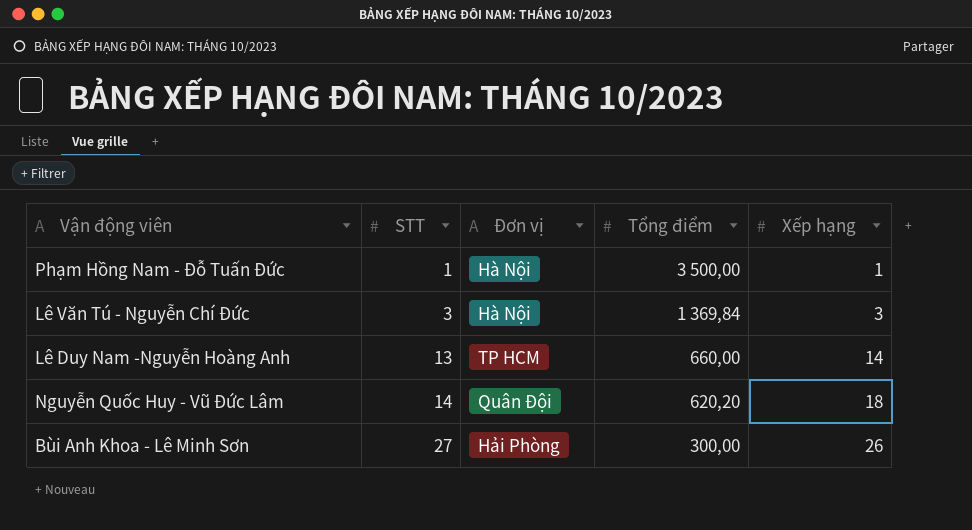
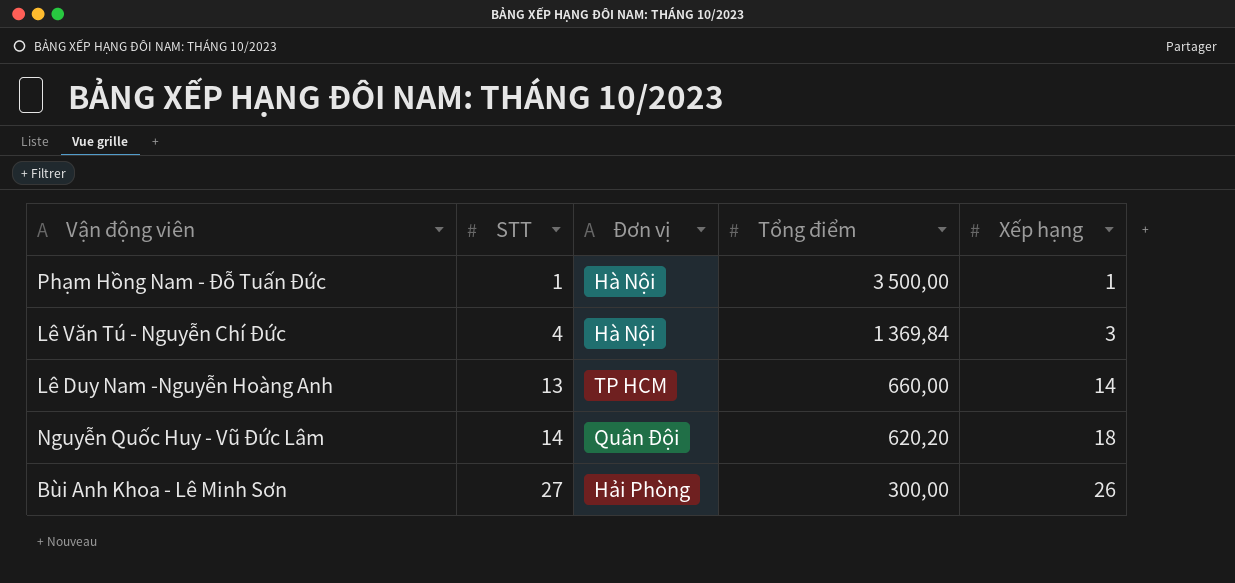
Lê Văn Tú - Nguyễn Chí Đức | STT: 3 -> 4

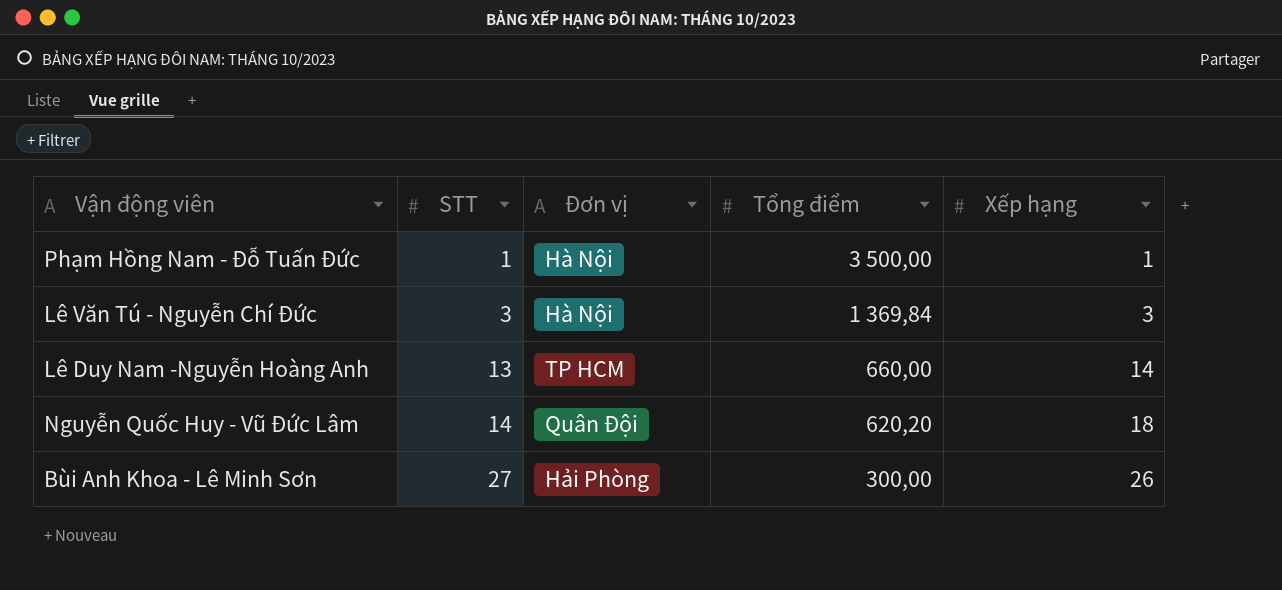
Lê Văn Tú - Nguyễn Chí Đức | STT: 4 -> 3

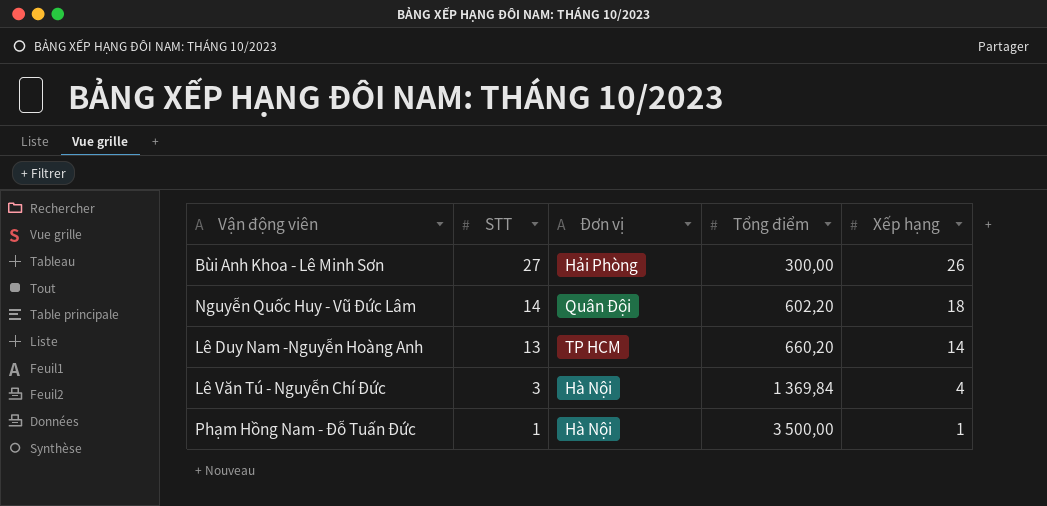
row order: STT ascending -> STT descending
Nguyễn Quốc Huy - Vũ Đức Lâm | Tổng điểm: 620,20 -> 602,20
Lê Duy Nam -Nguyễn Hoàng Anh | Tổng điểm: 660,00 -> 660,20
Lê Văn Tú - Nguyễn Chí Đức | Xếp hạng: 3 -> 4

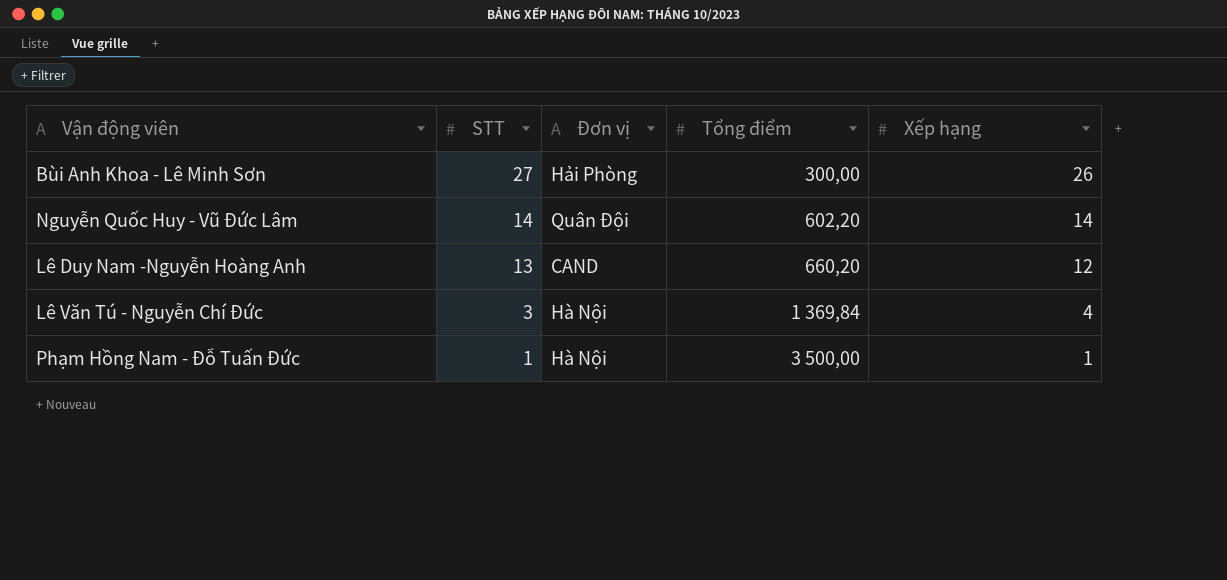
Nguyễn Quốc Huy - Vũ Đức Lâm | Xếp hạng: 18 -> 14
Lê Duy Nam -Nguyễn Hoàng Anh | Đơn vị: TP HCM -> CAND
Lê Duy Nam -Nguyễn Hoàng Anh | Xếp hạng: 14 -> 12

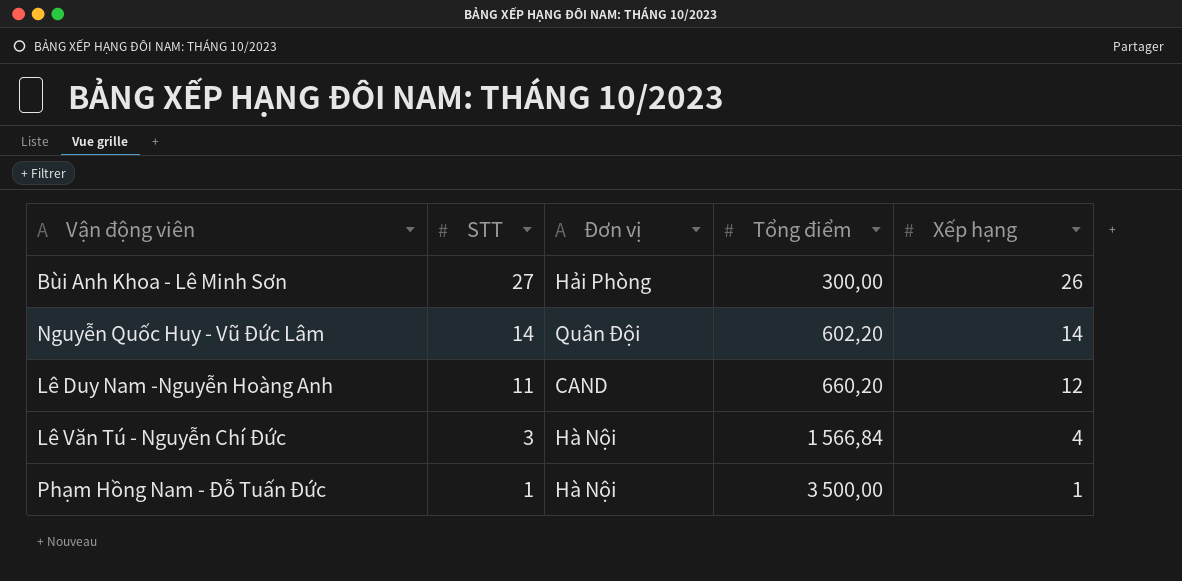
Lê Duy Nam -Nguyễn Hoàng Anh | STT: 13 -> 11
Lê Văn Tú - Nguyễn Chí Đức | Tổng điểm: 1 369,84 -> 1 566,84

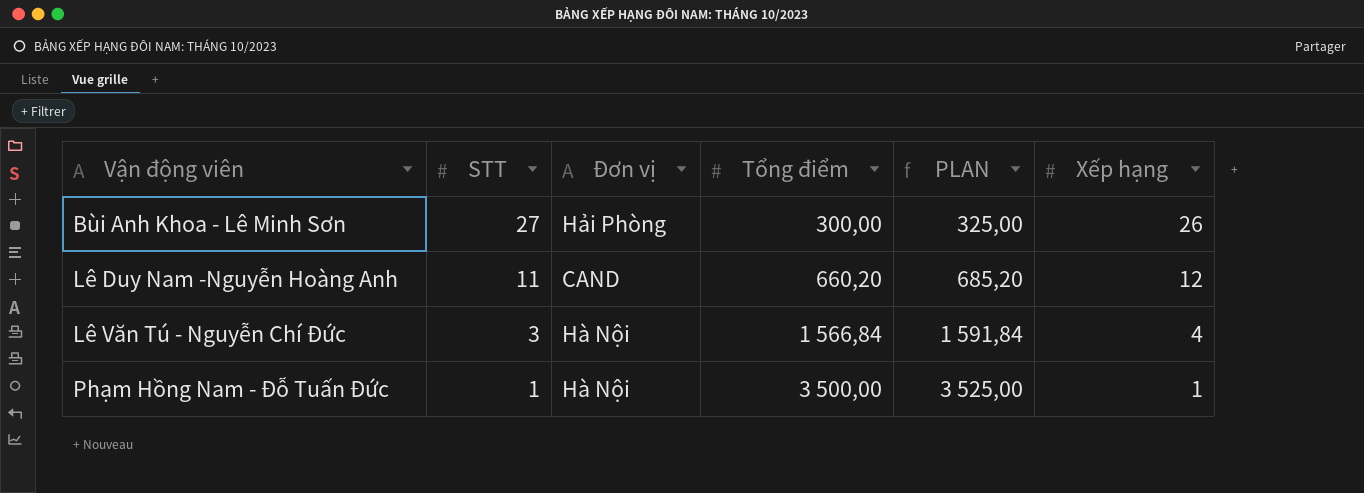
column PLAN | formula: none -> [Tổng điểm] + 25
row Nguyễn Quốc Huy - Vũ Đức Lâm: 14 | Quân Đội | 602,20 | 14 -> none

